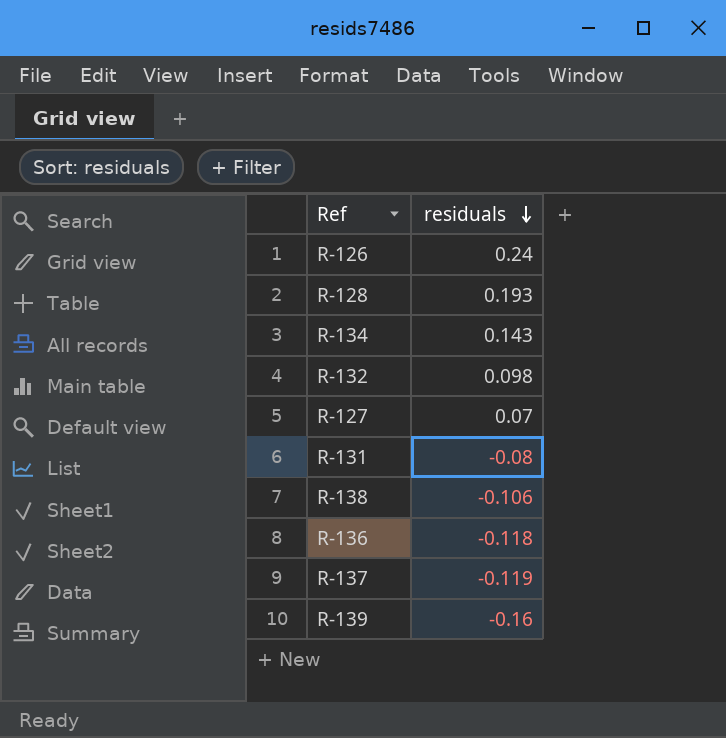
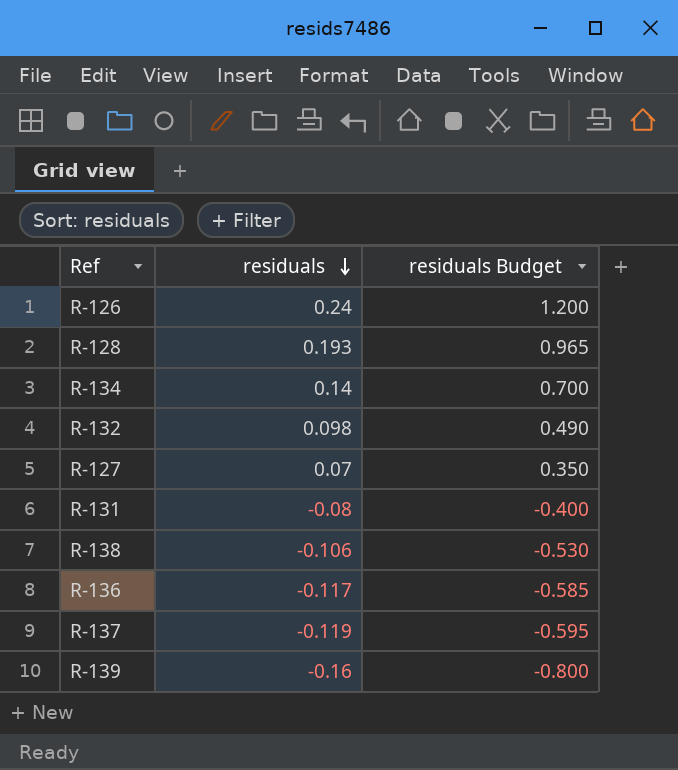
column residuals Budget | formula: none -> [residuals] * 5
R-134 | residuals: 0.143 -> 0.14
R-136 | residuals: -0.118 -> -0.117

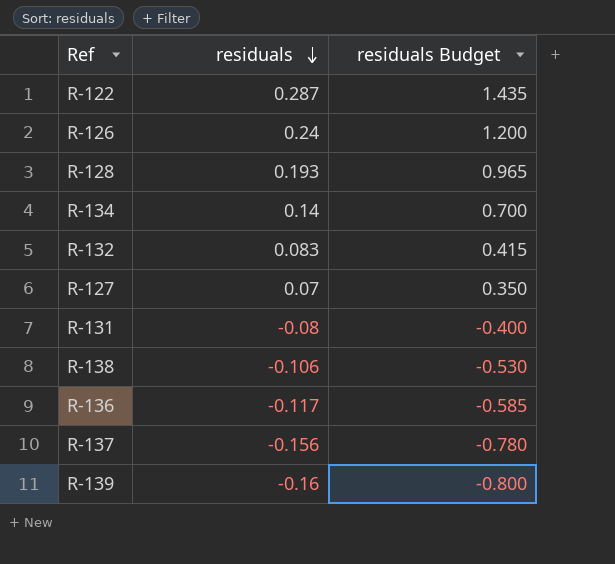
row R-122: none -> 0.287 | 1.435
R-132 | residuals: 0.098 -> 0.083
R-132 | residuals Budget: 0.490 -> 0.415
R-137 | residuals: -0.119 -> -0.156
R-137 | residuals Budget: -0.595 -> -0.780

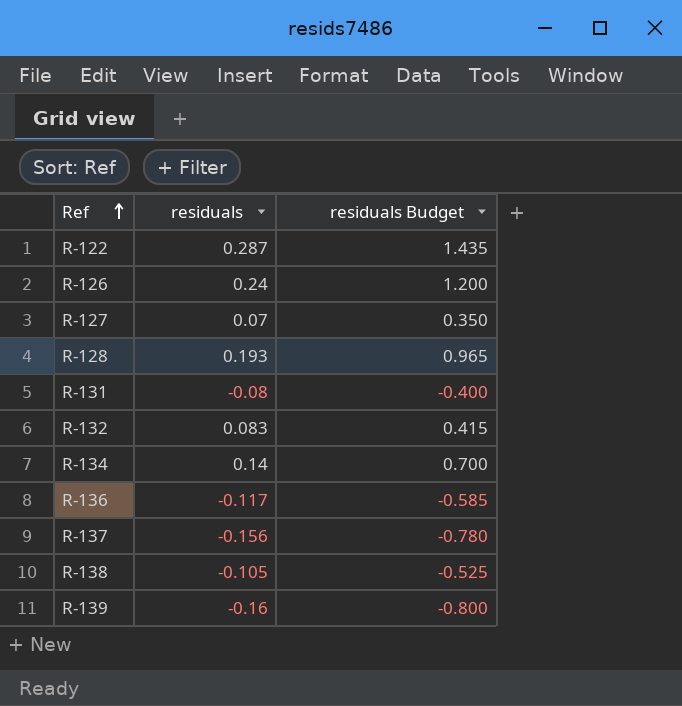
row order: residuals descending -> Ref ascending
R-138 | residuals: -0.106 -> -0.105
R-138 | residuals Budget: -0.530 -> -0.525

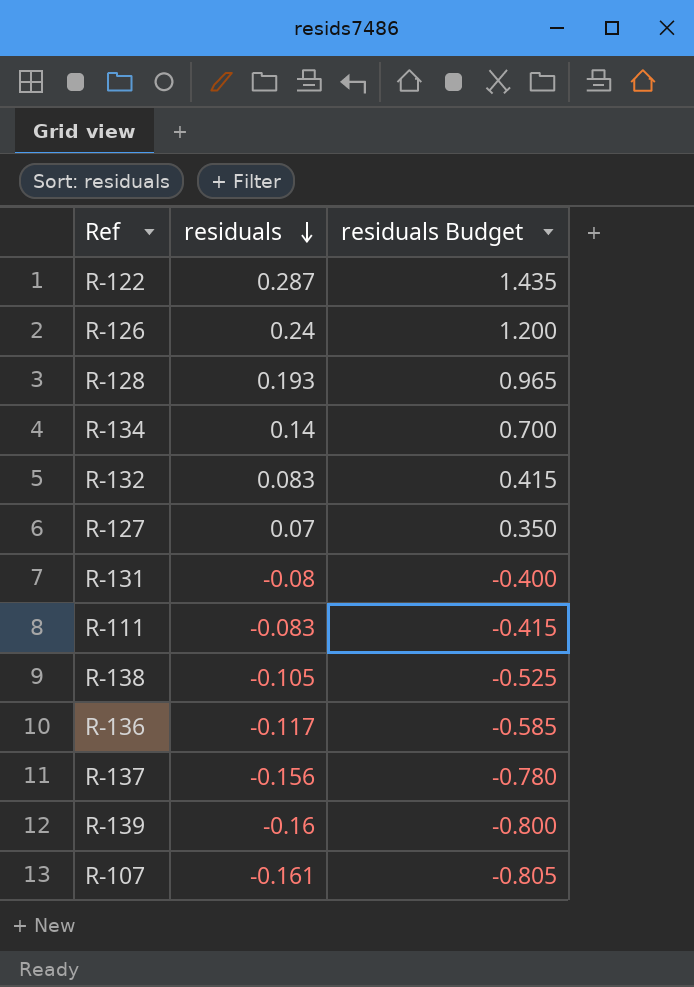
row order: Ref ascending -> residuals descending
row R-111: none -> -0.083 | -0.415
row R-107: none -> -0.161 | -0.805

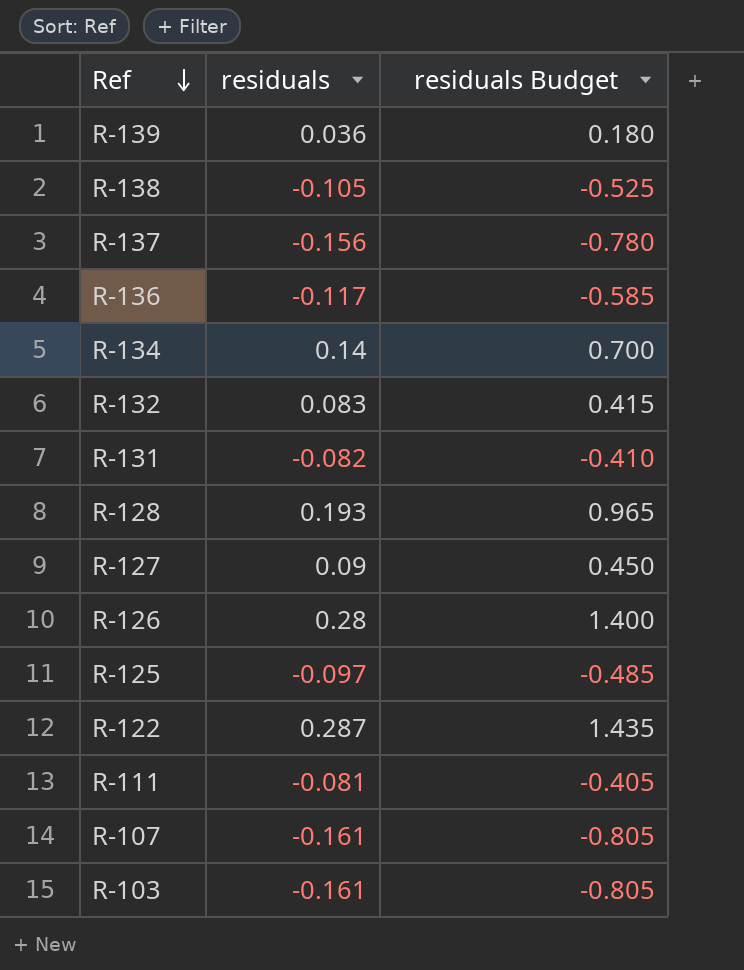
row order: residuals descending -> Ref descending
R-139 | residuals: -0.16 -> 0.036
R-139 | residuals Budget: -0.800 -> 0.180
R-131 | residuals: -0.08 -> -0.082
R-131 | residuals Budget: -0.400 -> -0.410
R-127 | residuals: 0.07 -> 0.09
R-127 | residuals Budget: 0.350 -> 0.450
R-126 | residuals: 0.24 -> 0.28
R-126 | residuals Budget: 1.200 -> 1.400
row R-125: none -> -0.097 | -0.485
R-111 | residuals: -0.083 -> -0.081
R-111 | residuals Budget: -0.415 -> -0.405
row R-103: none -> -0.161 | -0.805

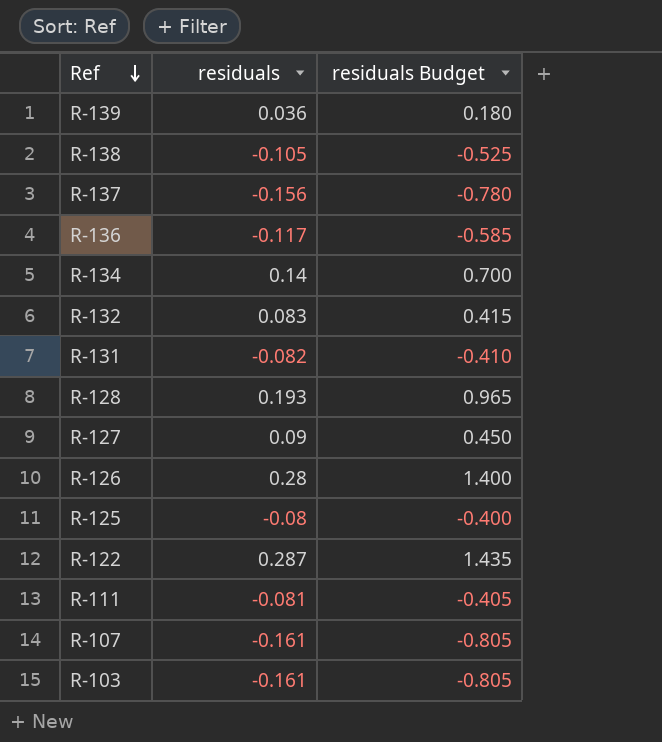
R-125 | residuals: -0.097 -> -0.08
R-125 | residuals Budget: -0.485 -> -0.400

